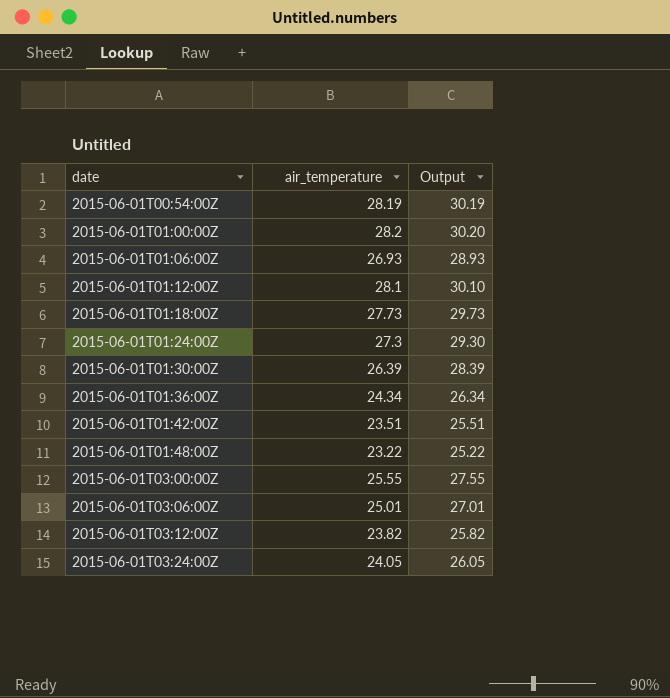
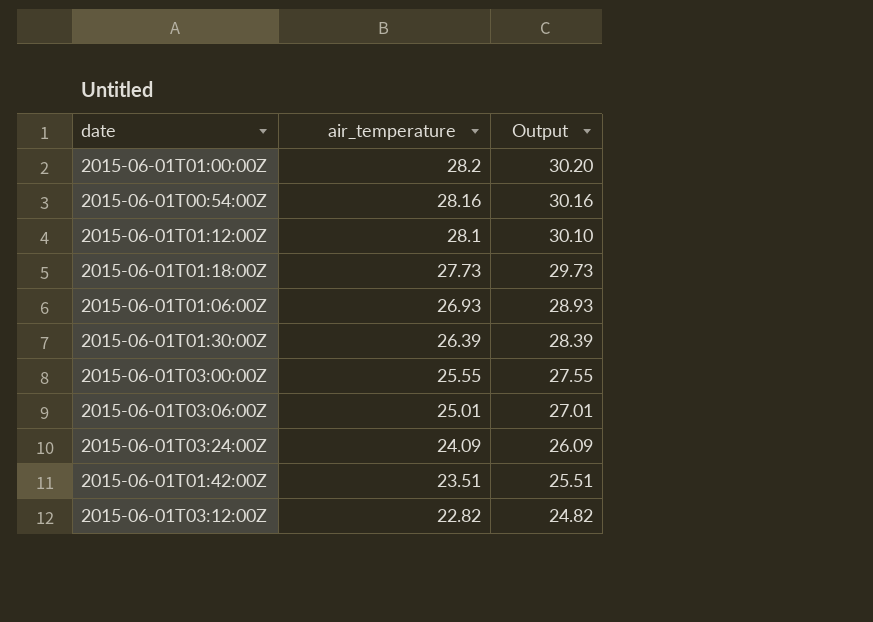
row order: date ascending -> air_temperature descending
row 2015-06-01T01:24:00Z: 27.3 | 29.30 -> none
row 2015-06-01T01:36:00Z: 24.34 | 26.34 -> none
row 2015-06-01T01:48:00Z: 23.22 | 25.22 -> none
2015-06-01T00:54:00Z | air_temperature: 28.19 -> 28.16
2015-06-01T00:54:00Z | Output: 30.19 -> 30.16
2015-06-01T03:24:00Z | air_temperature: 24.05 -> 24.09
2015-06-01T03:24:00Z | Output: 26.05 -> 26.09
2015-06-01T03:12:00Z | air_temperature: 23.82 -> 22.82
2015-06-01T03:12:00Z | Output: 25.82 -> 24.82

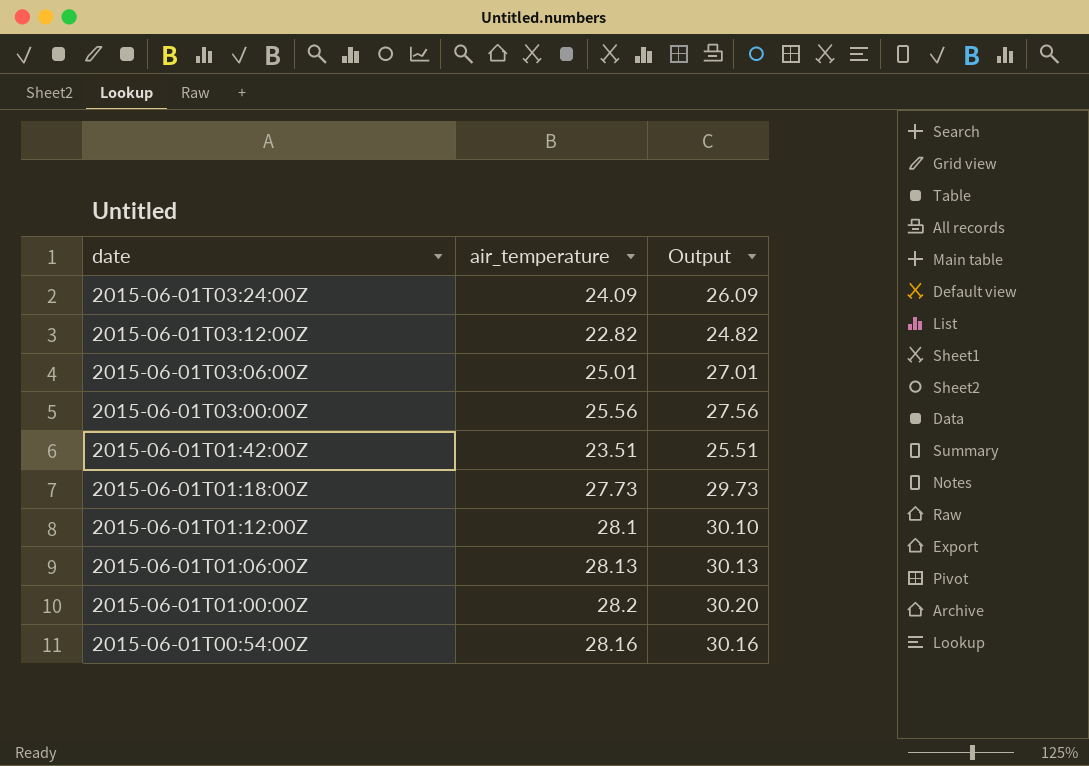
row order: air_temperature descending -> date descending
row 2015-06-01T01:30:00Z: 26.39 | 28.39 -> none
2015-06-01T03:00:00Z | air_temperature: 25.55 -> 25.56
2015-06-01T03:00:00Z | Output: 27.55 -> 27.56
2015-06-01T01:06:00Z | air_temperature: 26.93 -> 28.13
2015-06-01T01:06:00Z | Output: 28.93 -> 30.13

